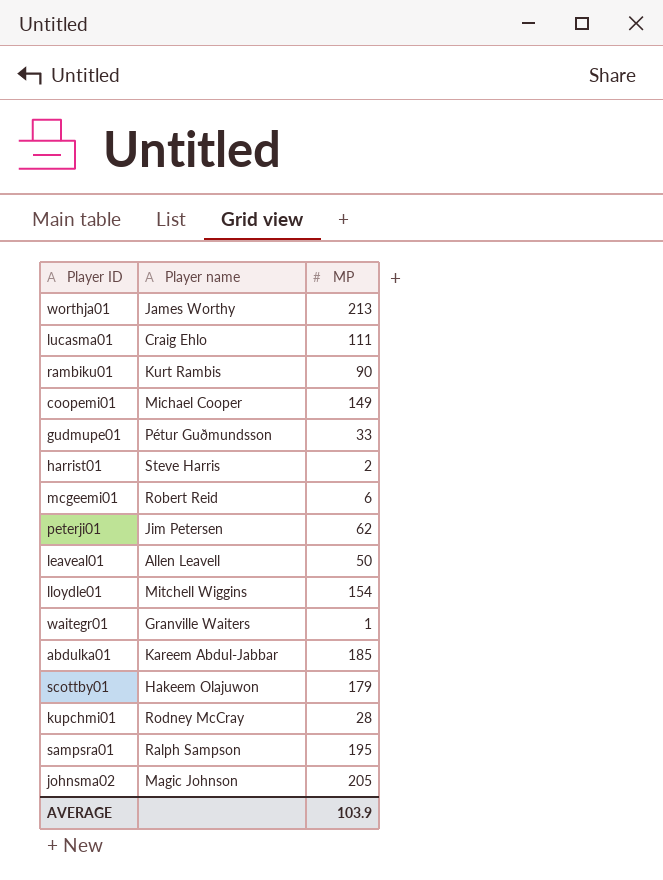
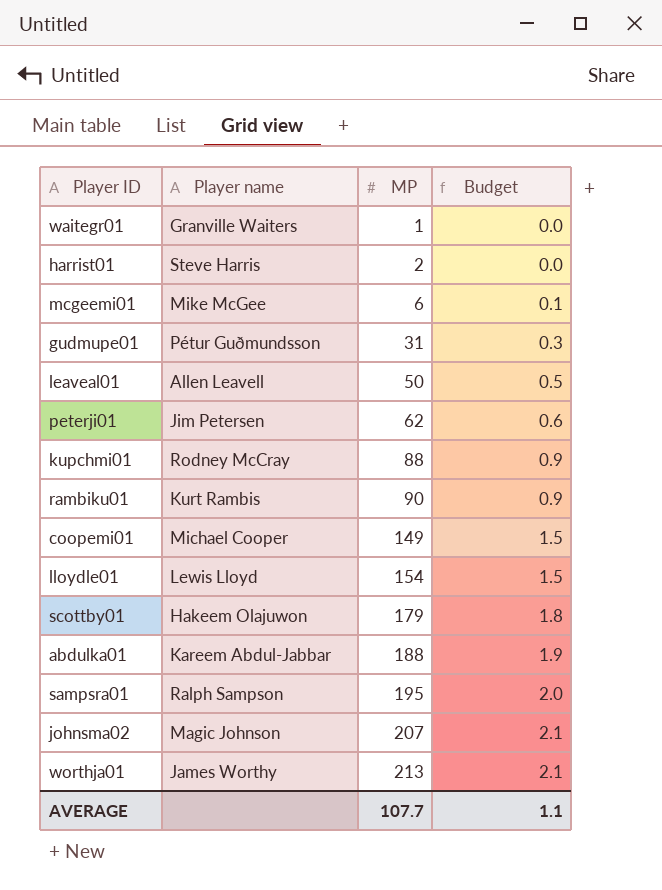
row order: none -> MP ascending
column Budget | formula: none -> [MP] * 0.01
row lucasma01: Craig Ehlo | 111 -> none
mcgeemi01 | Player name: Robert Reid -> Mike McGee
gudmupe01 | MP: 33 -> 31
kupchmi01 | MP: 28 -> 88
lloydle01 | Player name: Mitchell Wiggins -> Lewis Lloyd
abdulka01 | MP: 185 -> 188
johnsma02 | MP: 205 -> 207
AVERAGE | MP: 103.9 -> 107.7

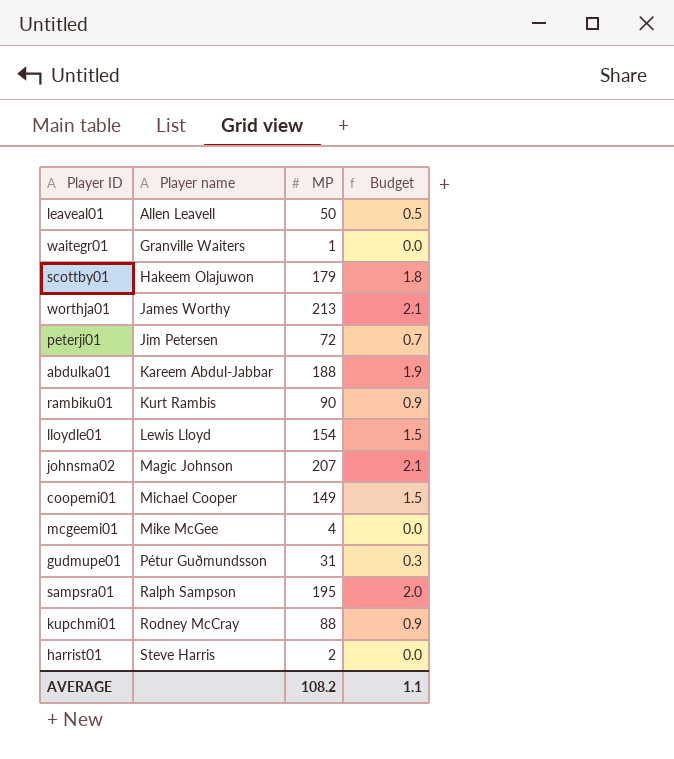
row order: MP ascending -> Player name ascending
peterji01 | MP: 62 -> 72
peterji01 | Budget: 0.6 -> 0.7
mcgeemi01 | MP: 6 -> 4
mcgeemi01 | Budget: 0.1 -> 0.0
AVERAGE | MP: 107.7 -> 108.2

